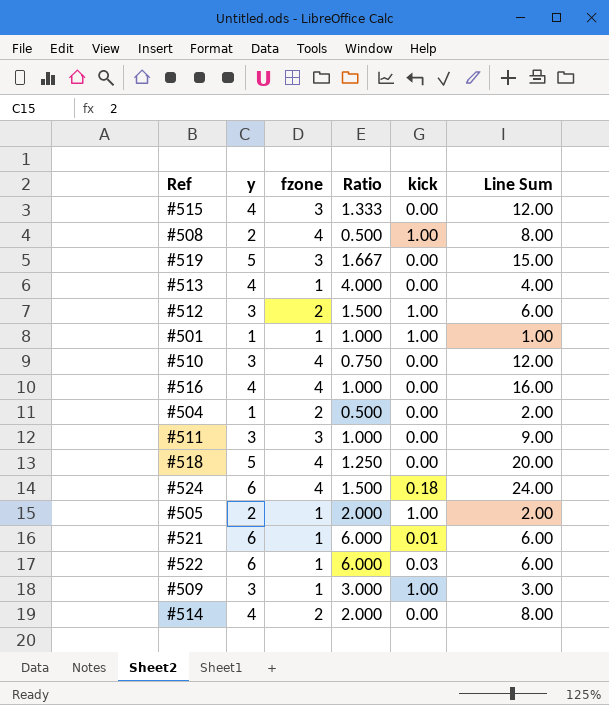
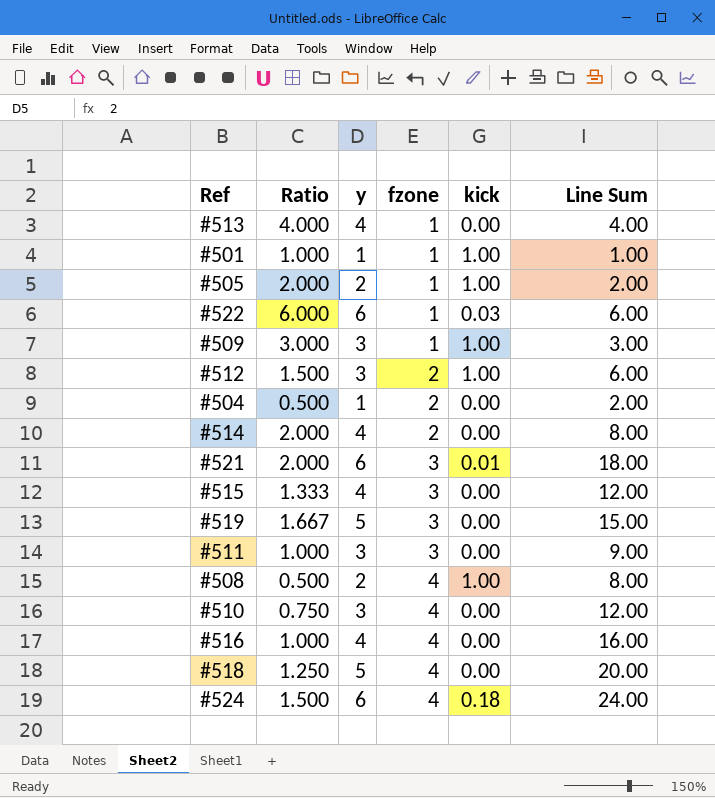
row order: none -> fzone ascending
column Ratio | position: 4 -> 2
#521 | Ratio: 6.000 -> 2.000
#521 | fzone: 1 -> 3
#521 | Line Sum: 6.00 -> 18.00

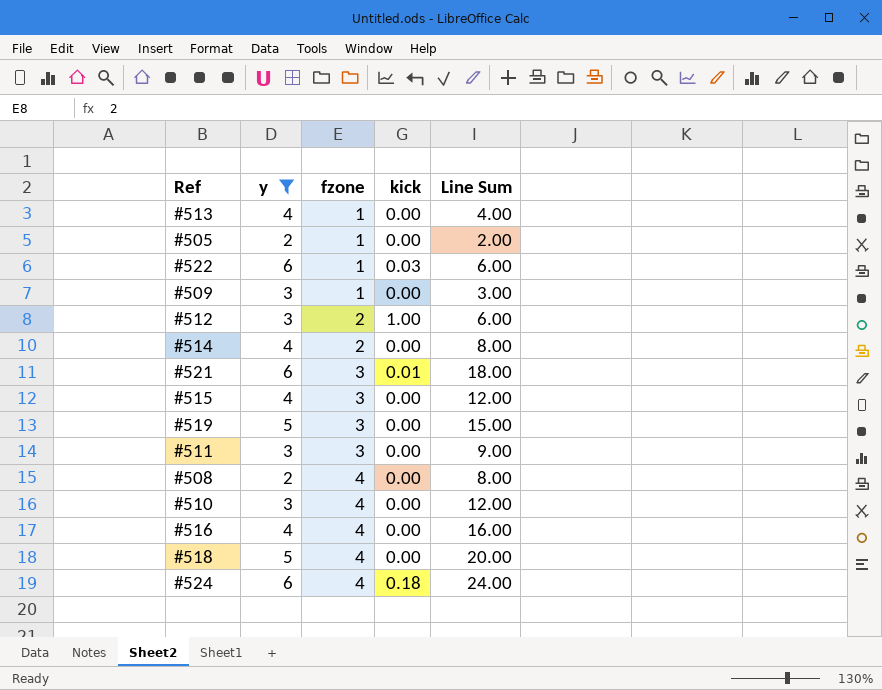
filter: none -> y != 1
column Ratio | formula: [y] / [fzone] -> none
#505 | kick: 1.00 -> 0.00
#509 | kick: 1.00 -> 0.00
#508 | kick: 1.00 -> 0.00

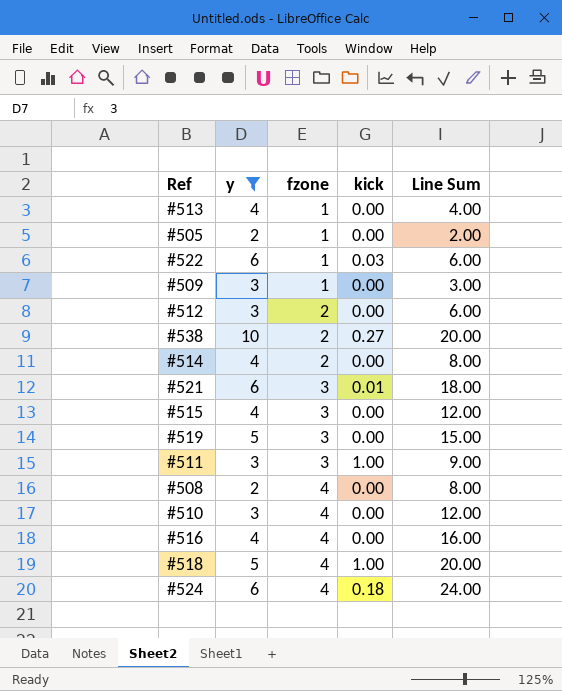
#512 | kick: 1.00 -> 0.00
row #538: none -> 10 | 2 | 0.27 | 20.00
#511 | kick: 0.00 -> 1.00
#518 | kick: 0.00 -> 1.00

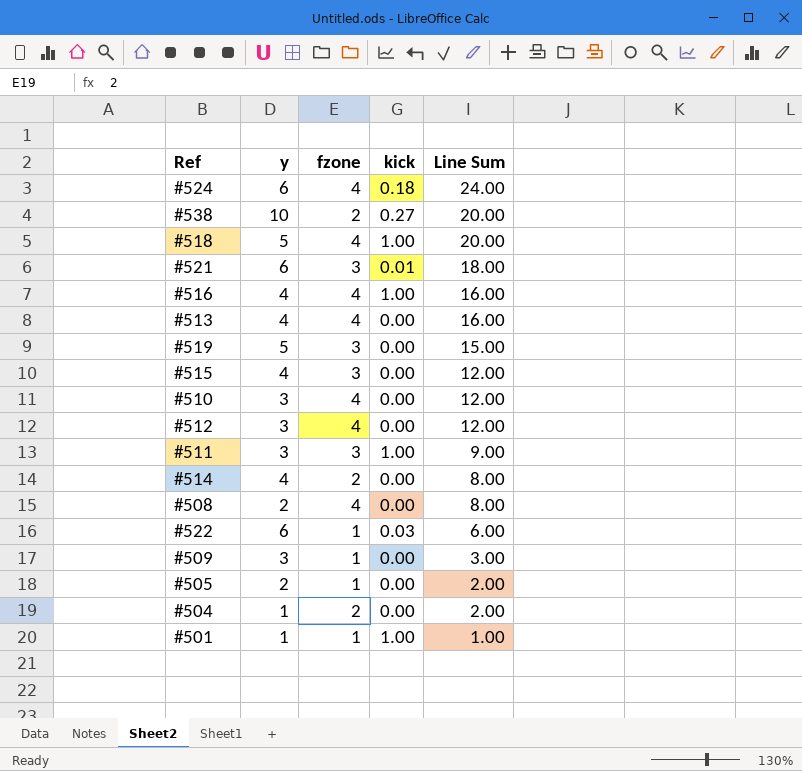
filter: y != 1 -> none
row order: fzone ascending -> Line Sum descending
#516 | kick: 0.00 -> 1.00
#513 | fzone: 1 -> 4
#513 | Line Sum: 4.00 -> 16.00
#512 | fzone: 2 -> 4
#512 | Line Sum: 6.00 -> 12.00

